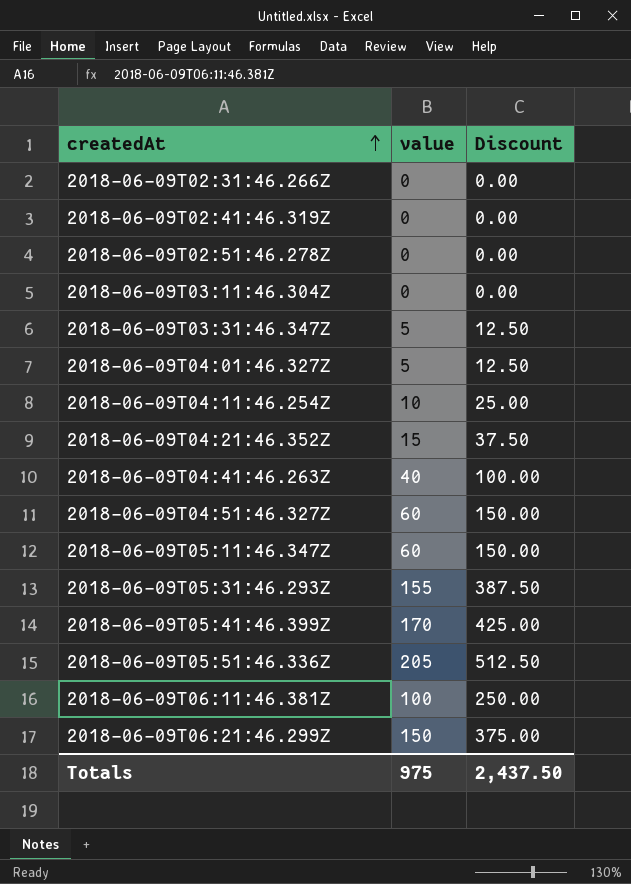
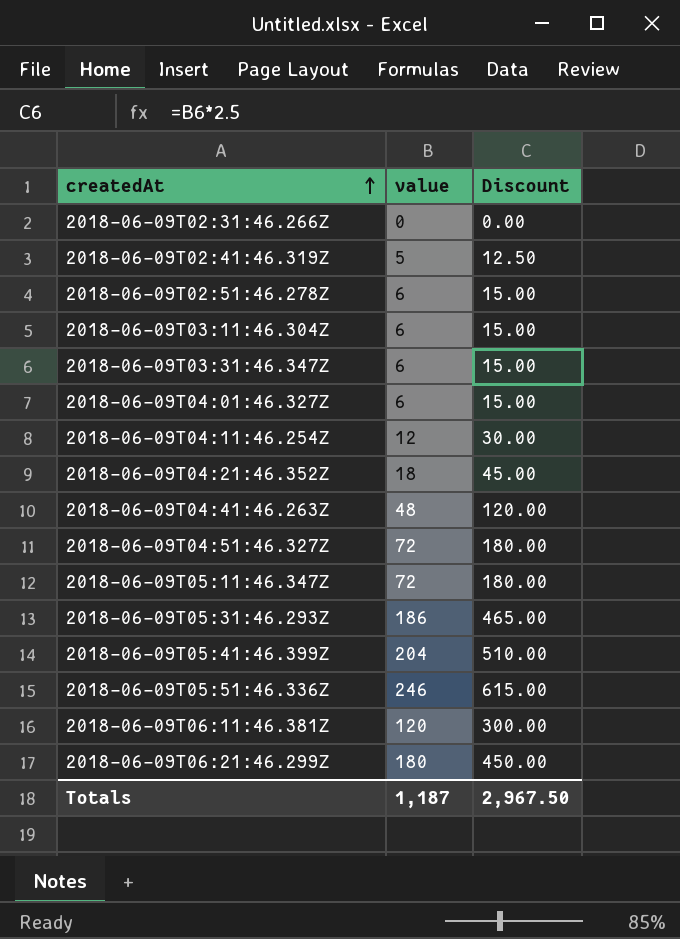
2018-06-09T02:41:46.319Z | value: 0 -> 5
2018-06-09T02:41:46.319Z | Discount: 0.00 -> 12.50
2018-06-09T02:51:46.278Z | value: 0 -> 6
2018-06-09T02:51:46.278Z | Discount: 0.00 -> 15.00
2018-06-09T03:11:46.304Z | value: 0 -> 6
2018-06-09T03:11:46.304Z | Discount: 0.00 -> 15.00
2018-06-09T03:31:46.347Z | value: 5 -> 6
2018-06-09T03:31:46.347Z | Discount: 12.50 -> 15.00
2018-06-09T04:01:46.327Z | value: 5 -> 6
2018-06-09T04:01:46.327Z | Discount: 12.50 -> 15.00
2018-06-09T04:11:46.254Z | value: 10 -> 12
2018-06-09T04:11:46.254Z | Discount: 25.00 -> 30.00
2018-06-09T04:21:46.352Z | value: 15 -> 18
2018-06-09T04:21:46.352Z | Discount: 37.50 -> 45.00
2018-06-09T04:41:46.263Z | value: 40 -> 48
2018-06-09T04:41:46.263Z | Discount: 100.00 -> 120.00
2018-06-09T04:51:46.327Z | value: 60 -> 72
2018-06-09T04:51:46.327Z | Discount: 150.00 -> 180.00
2018-06-09T05:11:46.347Z | value: 60 -> 72
2018-06-09T05:11:46.347Z | Discount: 150.00 -> 180.00
2018-06-09T05:31:46.293Z | value: 155 -> 186
2018-06-09T05:31:46.293Z | Discount: 387.50 -> 465.00
2018-06-09T05:41:46.399Z | value: 170 -> 204
2018-06-09T05:41:46.399Z | Discount: 425.00 -> 510.00
2018-06-09T05:51:46.336Z | value: 205 -> 246
2018-06-09T05:51:46.336Z | Discount: 512.50 -> 615.00
2018-06-09T06:11:46.381Z | value: 100 -> 120
2018-06-09T06:11:46.381Z | Discount: 250.00 -> 300.00
2018-06-09T06:21:46.299Z | value: 150 -> 180
2018-06-09T06:21:46.299Z | Discount: 375.00 -> 450.00
Totals | value: 975 -> 1,187
Totals | Discount: 2,437.50 -> 2,967.50

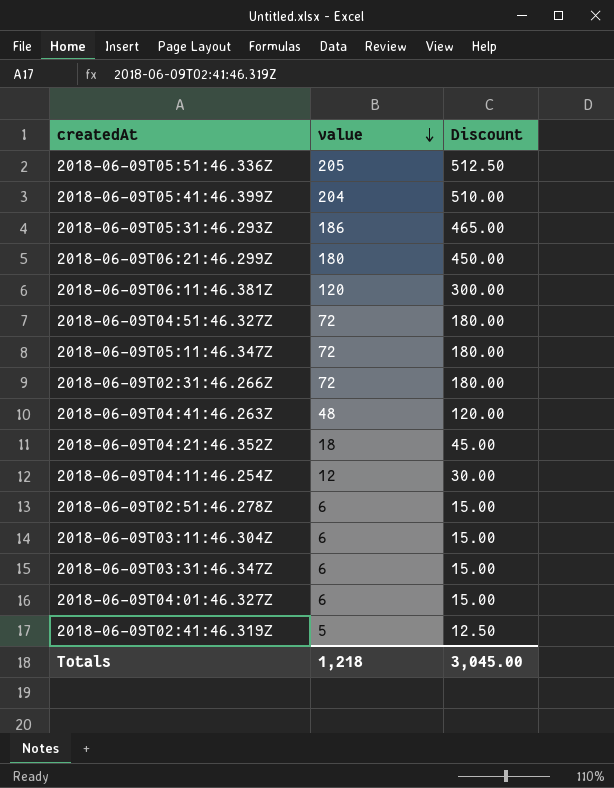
row order: createdAt ascending -> value descending
2018-06-09T05:51:46.336Z | value: 246 -> 205
2018-06-09T05:51:46.336Z | Discount: 615.00 -> 512.50
2018-06-09T02:31:46.266Z | value: 0 -> 72
2018-06-09T02:31:46.266Z | Discount: 0.00 -> 180.00
Totals | value: 1,187 -> 1,218
Totals | Discount: 2,967.50 -> 3,045.00

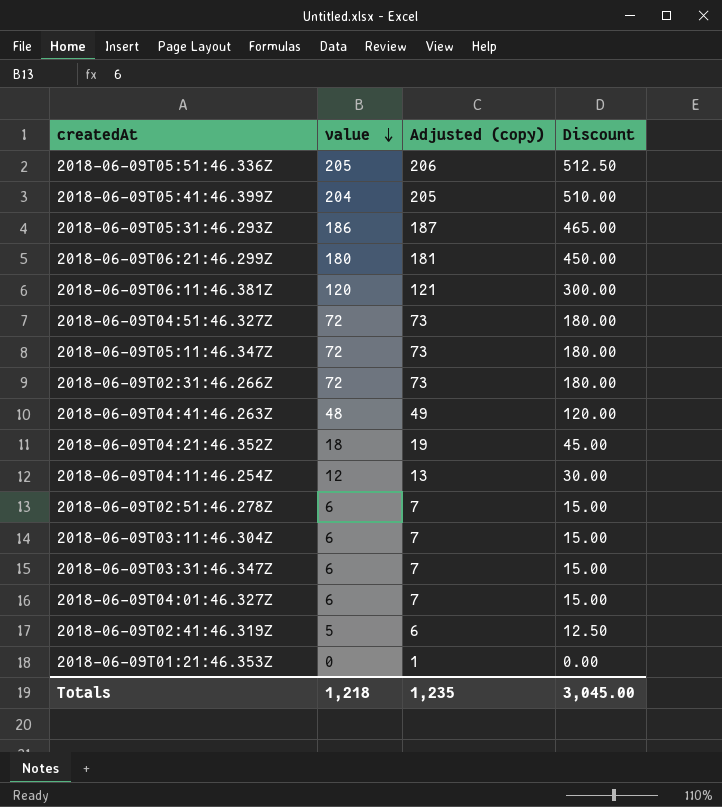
column Adjusted (copy) | formula: none -> [value] + 1
row 2018-06-09T01:21:46.353Z: none -> 0 | 1 | 0.00

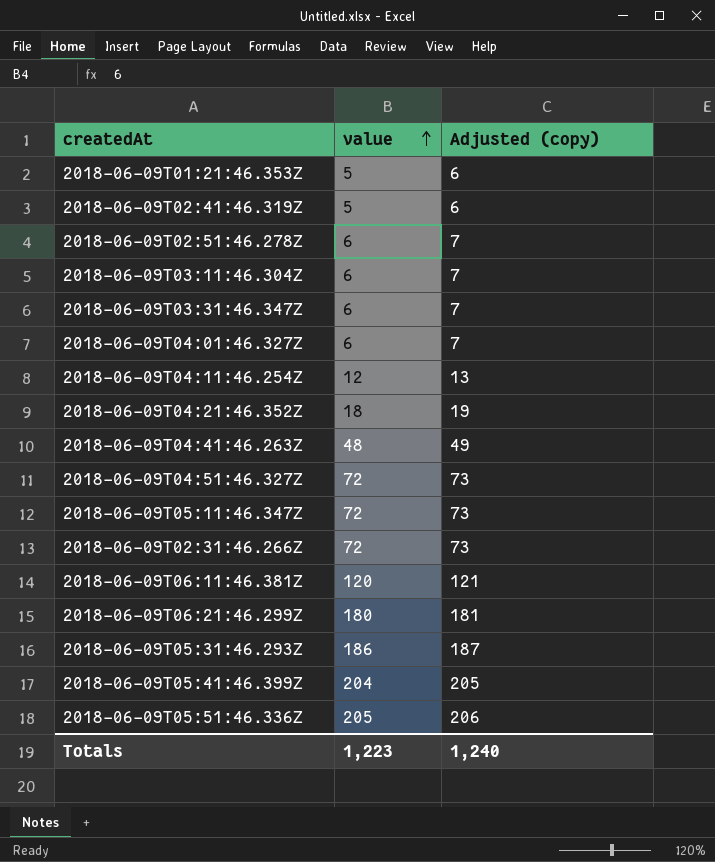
row order: value descending -> value ascending
column Discount | formula: [value] * 2.5 -> none
2018-06-09T01:21:46.353Z | value: 0 -> 5
2018-06-09T01:21:46.353Z | Adjusted (copy): 1 -> 6
Totals | value: 1,218 -> 1,223
Totals | Adjusted (copy): 1,235 -> 1,240

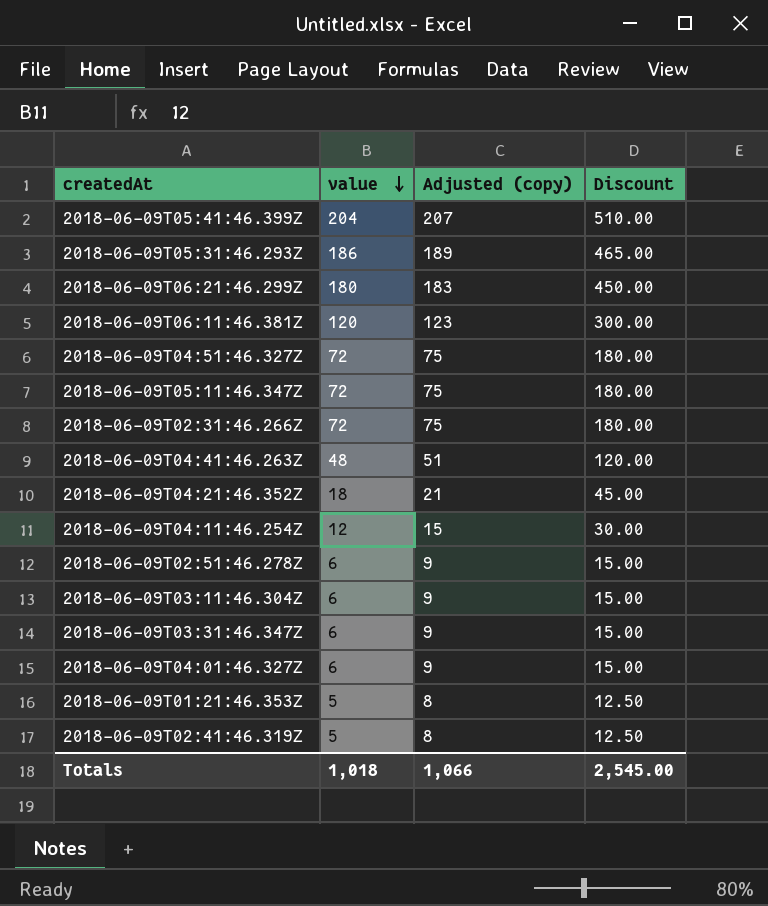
row order: value ascending -> value descending
column Adjusted (copy) | formula: [value] + 1 -> [value] + 3
column Discount | formula: none -> [value] * 2.5
row 2018-06-09T05:51:46.336Z: 205 | 206 -> none
Totals | value: 1,223 -> 1,018
Totals | Adjusted (copy): 1,240 -> 1,066

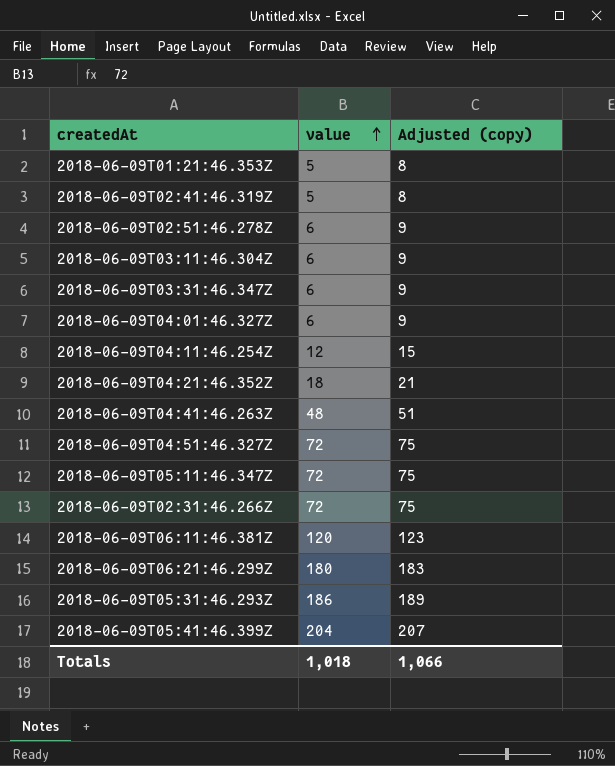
row order: value descending -> value ascending
column Discount | formula: [value] * 2.5 -> none

